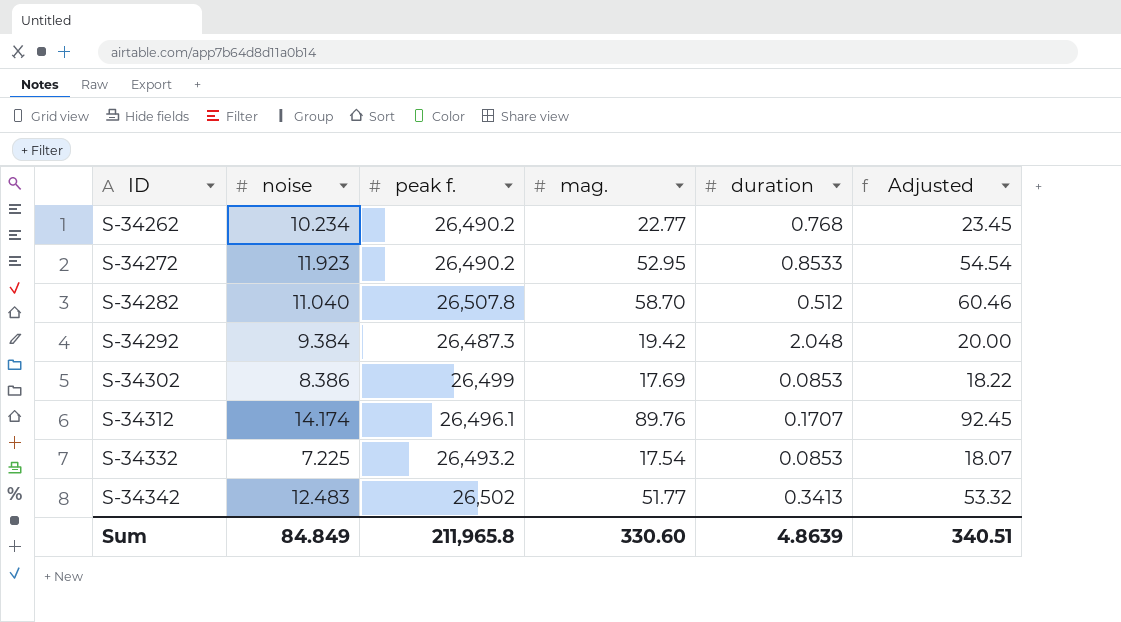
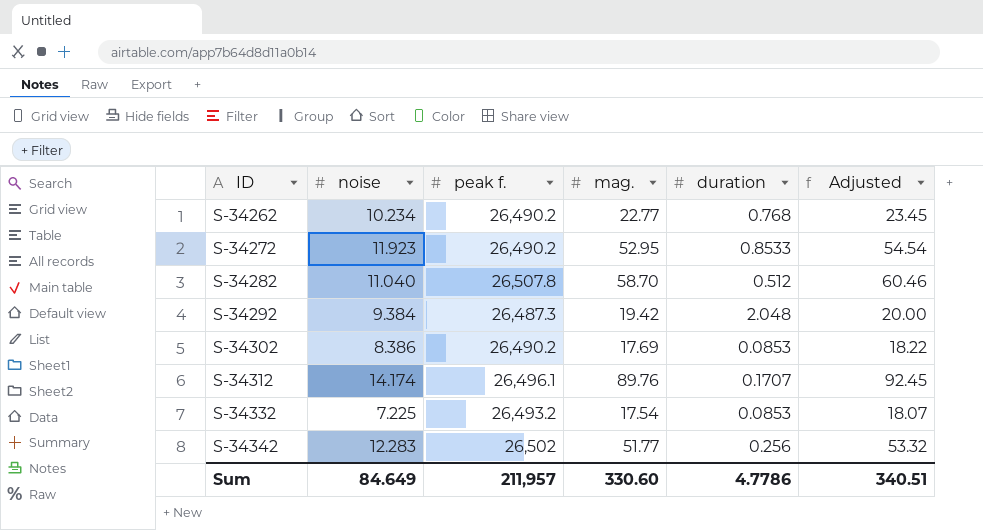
S-34302 | peak f.: 26,499 -> 26,490.2
S-34342 | noise: 12.483 -> 12.283
S-34342 | duration: 0.3413 -> 0.256
Sum | noise: 84.849 -> 84.649
Sum | peak f.: 211,965.8 -> 211,957
Sum | duration: 4.8639 -> 4.7786

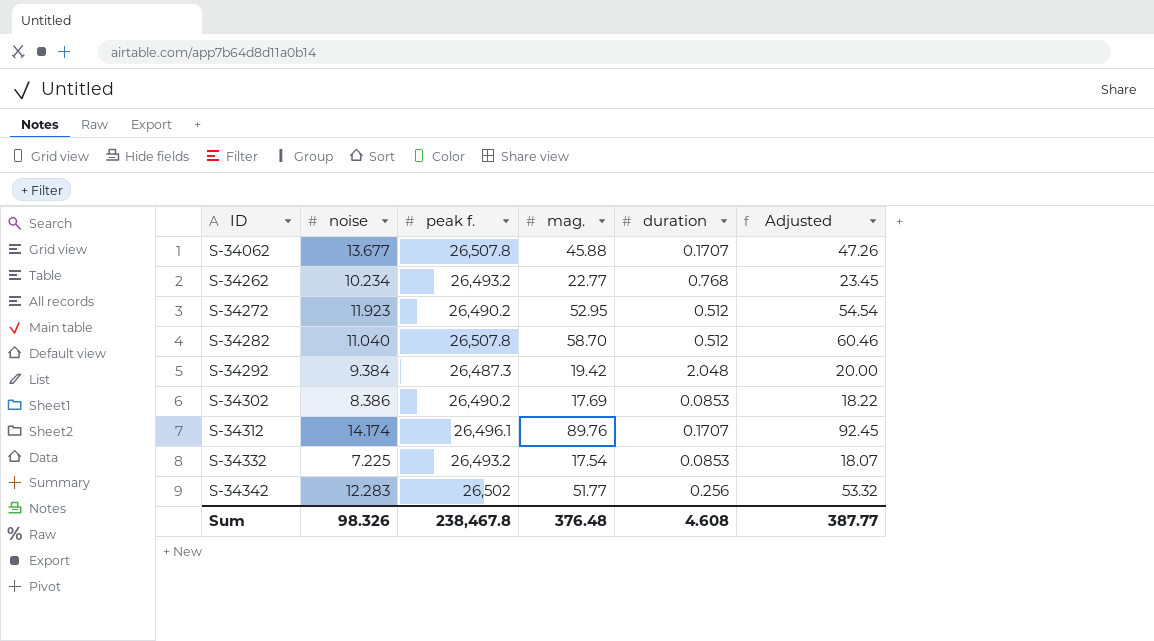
row S-34062: none -> 13.677 | 26,507.8 | 45.88 | 0.1707 | 47.26
S-34262 | peak f.: 26,490.2 -> 26,493.2
S-34272 | duration: 0.8533 -> 0.512
Sum | noise: 84.649 -> 98.326
Sum | peak f.: 211,957 -> 238,467.8
Sum | mag.: 330.60 -> 376.48
Sum | duration: 4.7786 -> 4.608
Sum | Adjusted: 340.51 -> 387.77

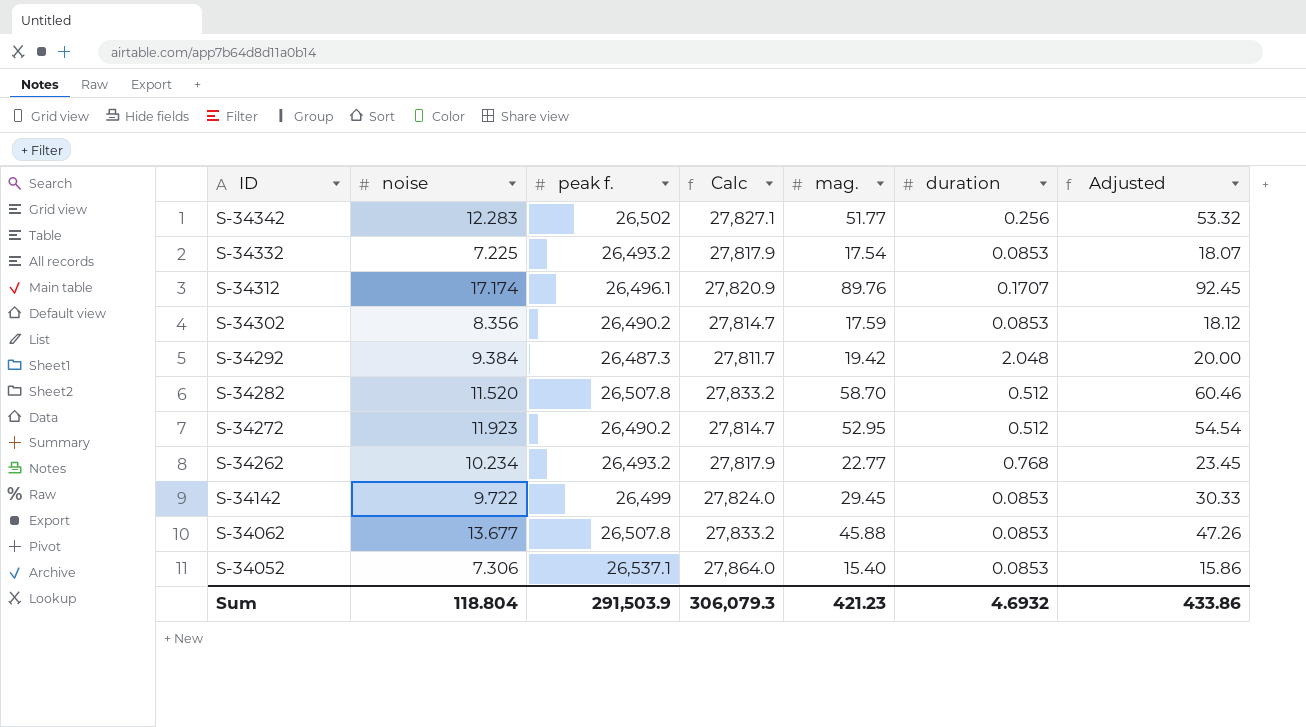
row order: ID ascending -> ID descending
column Calc | formula: none -> [peak f.] * 1.05
S-34312 | noise: 14.174 -> 17.174
S-34302 | noise: 8.386 -> 8.356
S-34302 | mag.: 17.69 -> 17.59
S-34302 | Adjusted: 18.22 -> 18.12
S-34282 | noise: 11.040 -> 11.520
row S-34142: none -> 9.722 | 26,499 | 27,824.0 | 29.45 | 0.0853 | 30.33
S-34062 | duration: 0.1707 -> 0.0853
row S-34052: none -> 7.306 | 26,537.1 | 27,864.0 | 15.40 | 0.0853 | 15.86
Sum | noise: 98.326 -> 118.804
Sum | peak f.: 238,467.8 -> 291,503.9
Sum | mag.: 376.48 -> 421.23
Sum | duration: 4.608 -> 4.6932
Sum | Adjusted: 387.77 -> 433.86

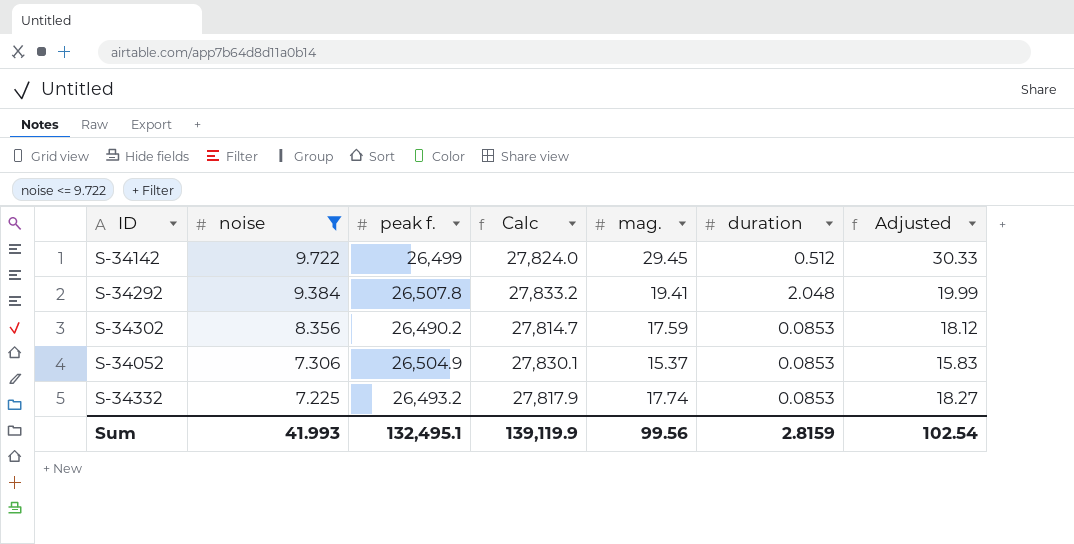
filter: none -> noise <= 9.722
row order: ID descending -> noise descending
S-34142 | duration: 0.0853 -> 0.512
S-34292 | peak f.: 26,487.3 -> 26,507.8
S-34292 | Calc: 27,811.7 -> 27,833.2
S-34292 | mag.: 19.42 -> 19.41
S-34292 | Adjusted: 20.00 -> 19.99
S-34052 | peak f.: 26,537.1 -> 26,504.9
S-34052 | Calc: 27,864.0 -> 27,830.1
S-34052 | mag.: 15.40 -> 15.37
S-34052 | Adjusted: 15.86 -> 15.83
S-34332 | mag.: 17.54 -> 17.74
S-34332 | Adjusted: 18.07 -> 18.27
Sum | noise: 118.804 -> 41.993
Sum | peak f.: 291,503.9 -> 132,495.1
Sum | Calc: 306,079.3 -> 139,119.9
Sum | mag.: 421.23 -> 99.56
Sum | duration: 4.6932 -> 2.8159
Sum | Adjusted: 433.86 -> 102.54

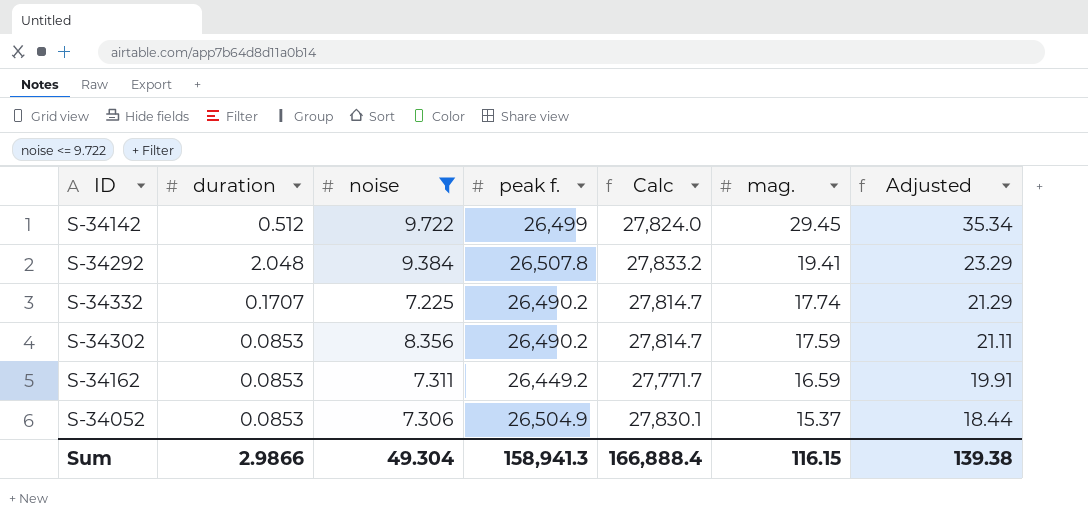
row order: noise descending -> mag. descending
column duration | position: 6 -> 2
column Adjusted | formula: [mag.] * 1.03 -> [mag.] * 1.2
S-34332 | duration: 0.0853 -> 0.1707
S-34332 | peak f.: 26,493.2 -> 26,490.2
S-34332 | Calc: 27,817.9 -> 27,814.7
row S-34162: none -> 0.0853 | 7.311 | 26,449.2 | 27,771.7 | 16.59 | 19.91
Sum | duration: 2.8159 -> 2.9866
Sum | noise: 41.993 -> 49.304
Sum | peak f.: 132,495.1 -> 158,941.3
Sum | Calc: 139,119.9 -> 166,888.4
Sum | mag.: 99.56 -> 116.15
Sum | Adjusted: 102.54 -> 139.38

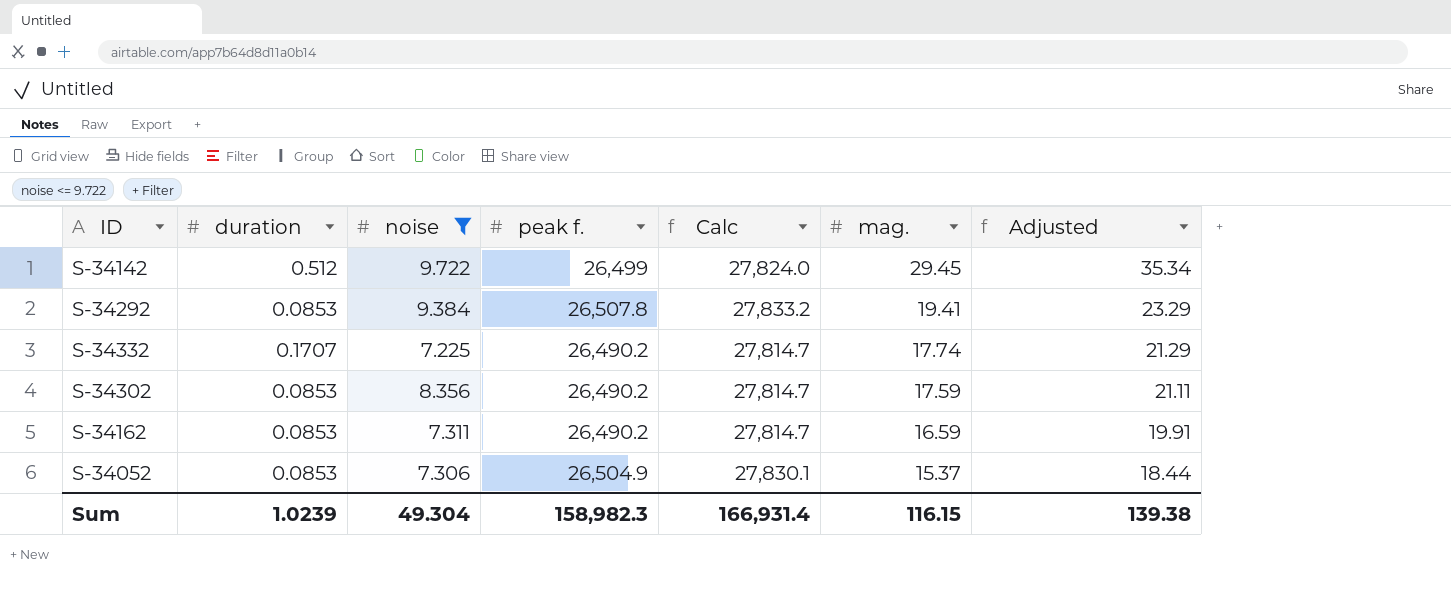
S-34292 | duration: 2.048 -> 0.0853
S-34162 | peak f.: 26,449.2 -> 26,490.2
S-34162 | Calc: 27,771.7 -> 27,814.7
Sum | duration: 2.9866 -> 1.0239
Sum | peak f.: 158,941.3 -> 158,982.3
Sum | Calc: 166,888.4 -> 166,931.4

